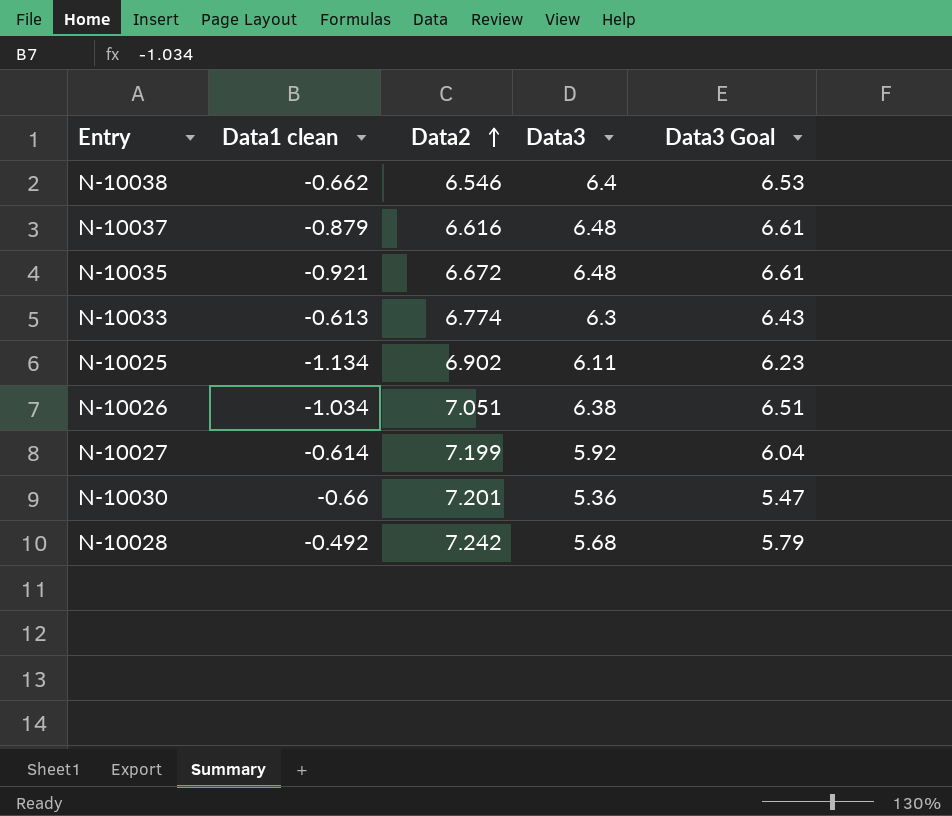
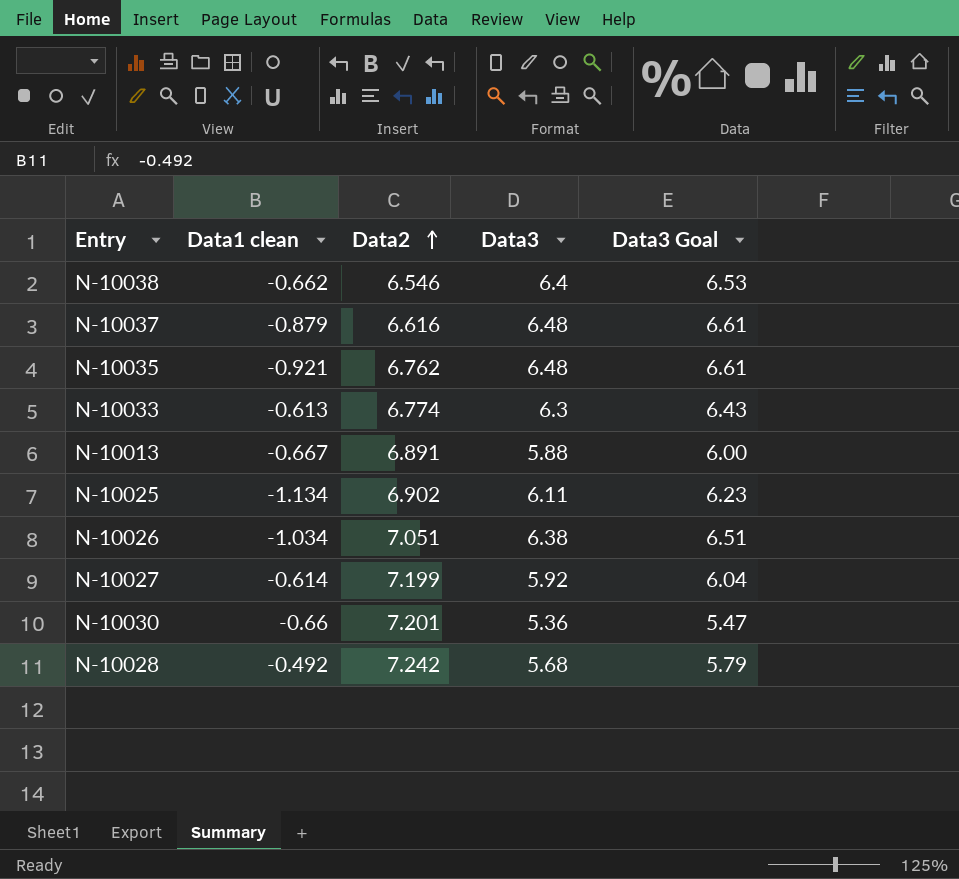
N-10035 | Data2: 6.672 -> 6.762
row N-10013: none -> -0.667 | 6.891 | 5.88 | 6.00

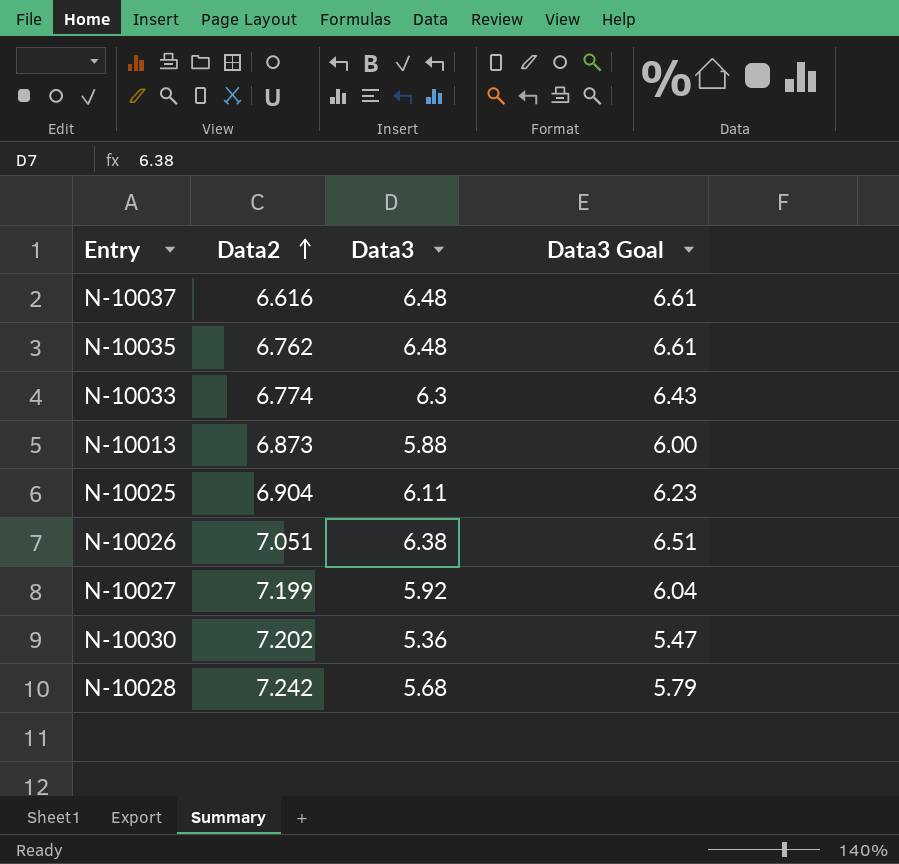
column Data1 clean | position: 2 -> none
row N-10038: -0.662 | 6.546 | 6.4 | 6.53 -> none
N-10013 | Data2: 6.891 -> 6.873
N-10025 | Data2: 6.902 -> 6.904
N-10030 | Data2: 7.201 -> 7.202

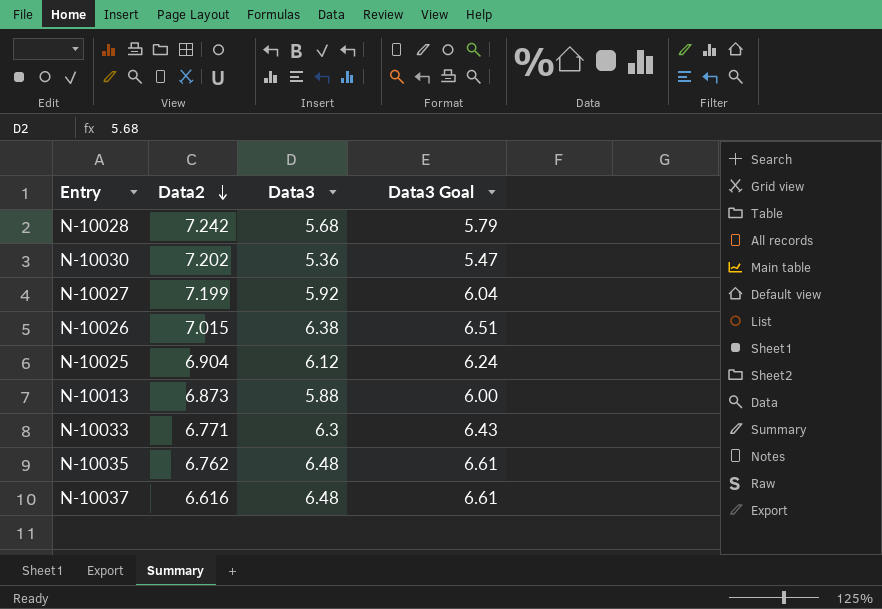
row order: Data2 ascending -> Data2 descending
N-10026 | Data2: 7.051 -> 7.015
N-10025 | Data3: 6.11 -> 6.12
N-10025 | Data3 Goal: 6.23 -> 6.24
N-10033 | Data2: 6.774 -> 6.771

